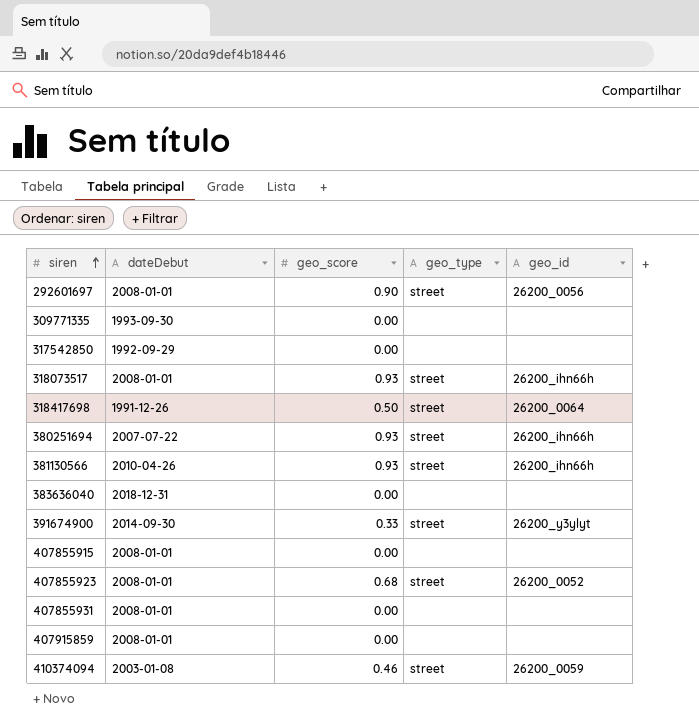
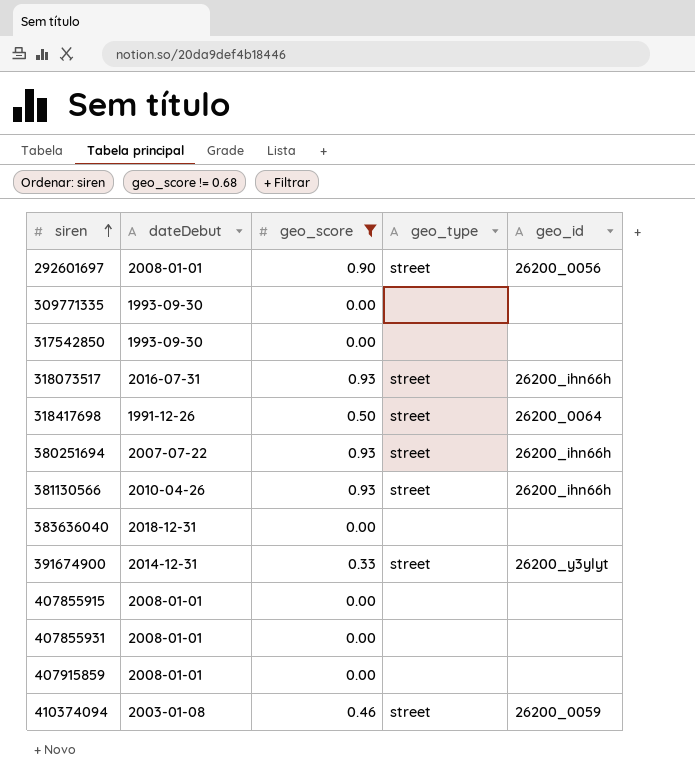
filter: none -> geo_score != 0.68
317542850 | dateDebut: 1992-09-29 -> 1993-09-30
318073517 | dateDebut: 2008-01-01 -> 2016-07-31
391674900 | dateDebut: 2014-09-30 -> 2014-12-31

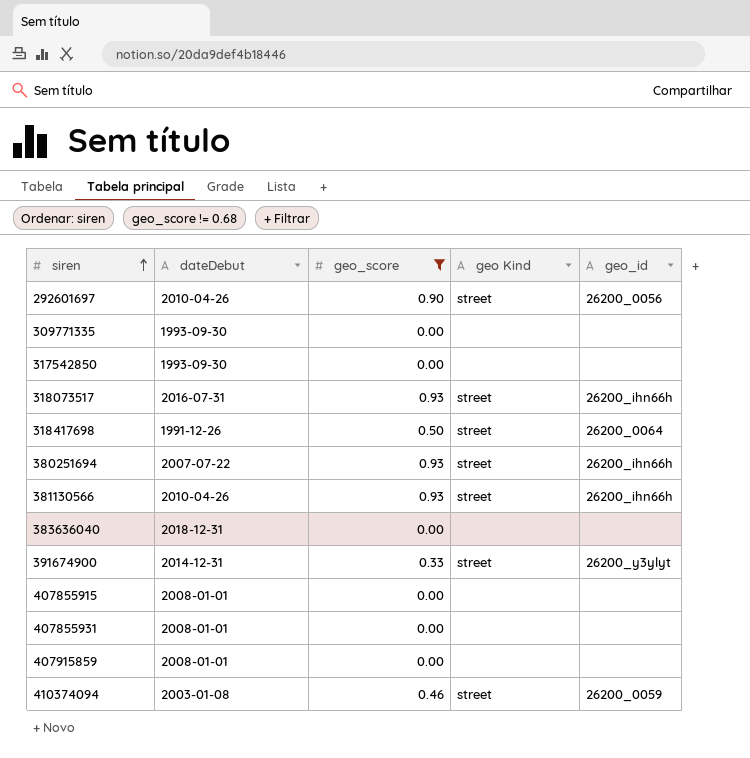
column name: geo_type -> geo Kind
292601697 | dateDebut: 2008-01-01 -> 2010-04-26

